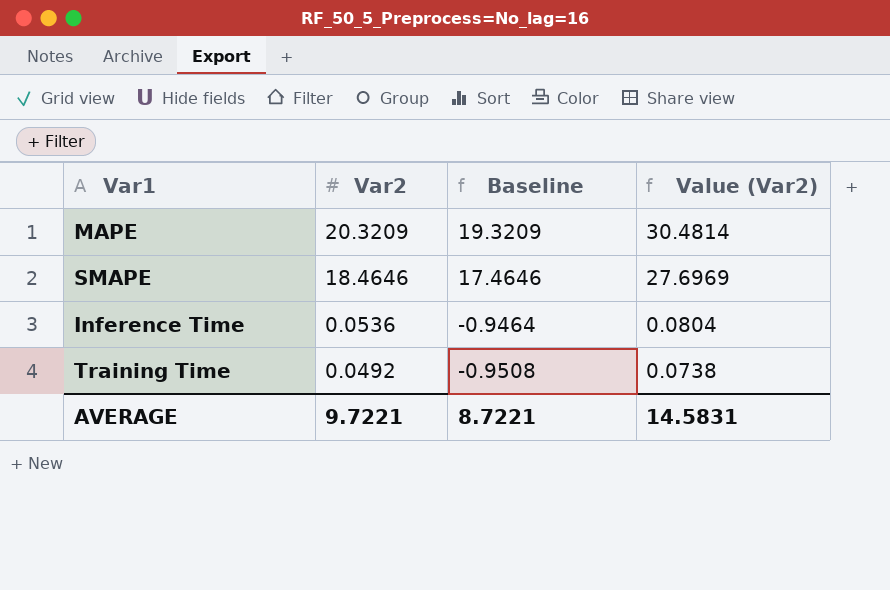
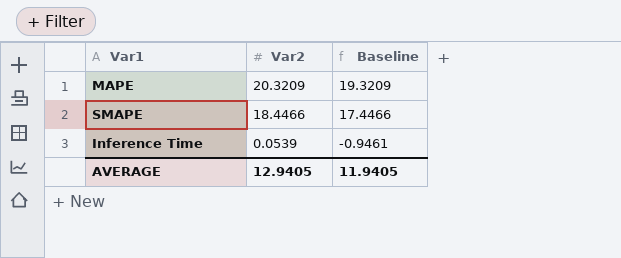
column Value (Var2) | formula: [Var2] * 1.5 -> none
row Training Time: 0.0492 | -0.9508 | 0.0738 -> none
SMAPE | Var2: 18.4646 -> 18.4466
SMAPE | Baseline: 17.4646 -> 17.4466
Inference Time | Var2: 0.0536 -> 0.0539
Inference Time | Baseline: -0.9464 -> -0.9461
AVERAGE | Var2: 9.7221 -> 12.9405
AVERAGE | Baseline: 8.7221 -> 11.9405

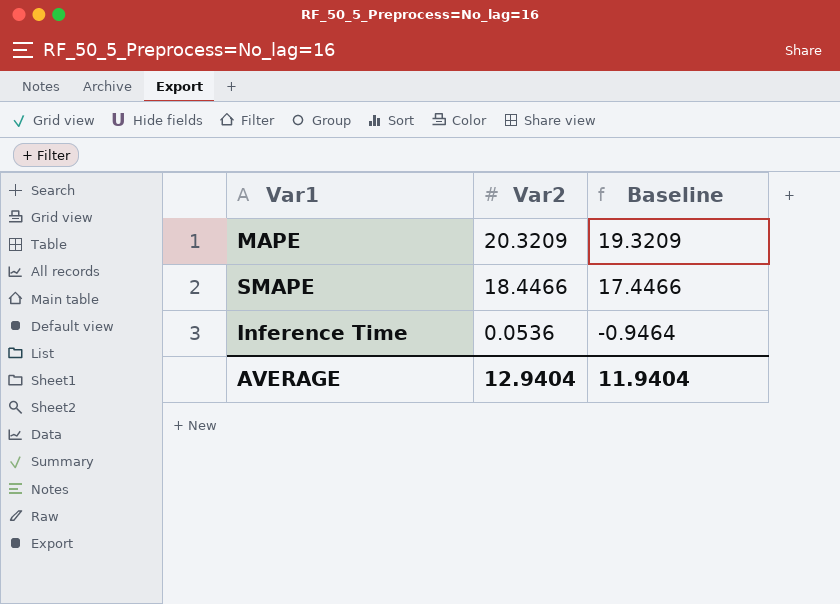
Inference Time | Var2: 0.0539 -> 0.0536
Inference Time | Baseline: -0.9461 -> -0.9464
AVERAGE | Var2: 12.9405 -> 12.9404
AVERAGE | Baseline: 11.9405 -> 11.9404

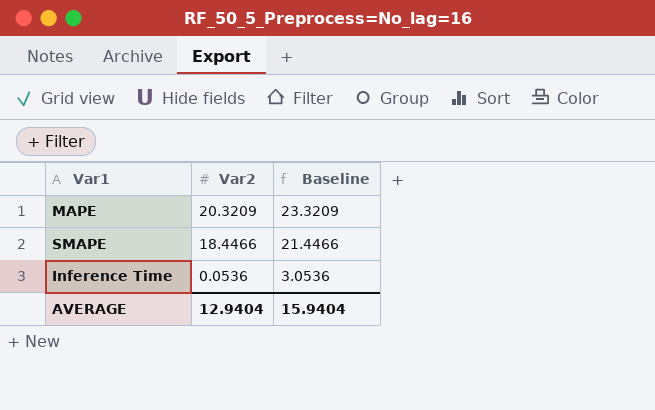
column Baseline | formula: [Var2] - 1 -> [Var2] + 3
AVERAGE | Baseline: 11.9404 -> 15.9404

